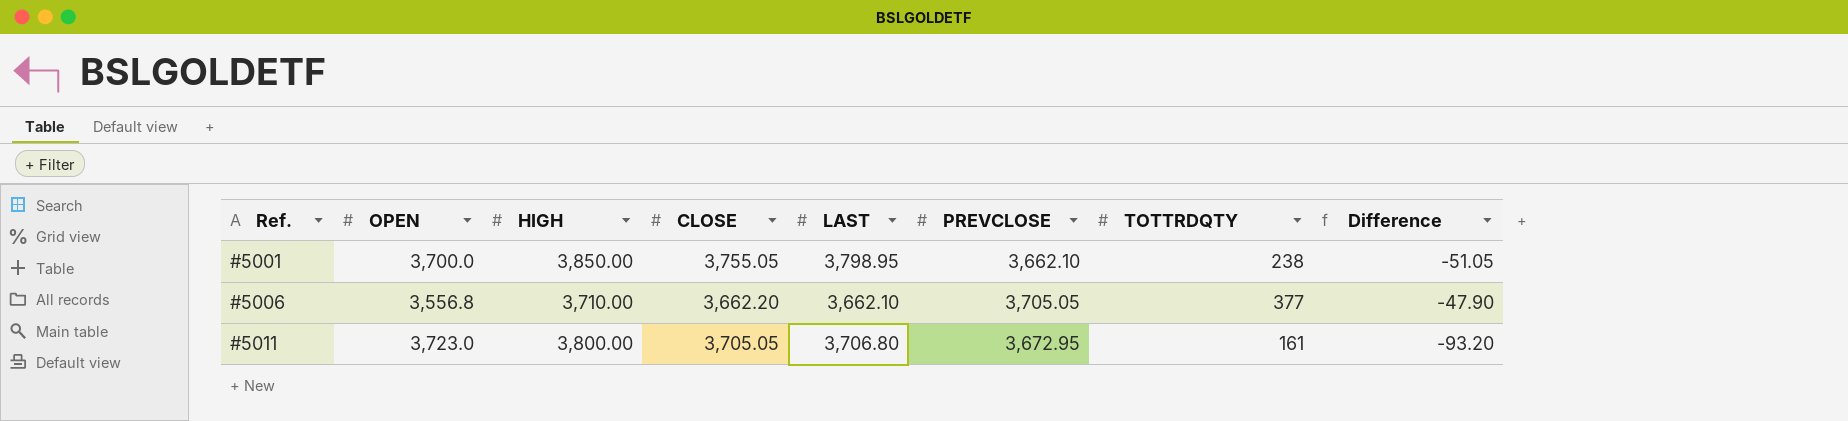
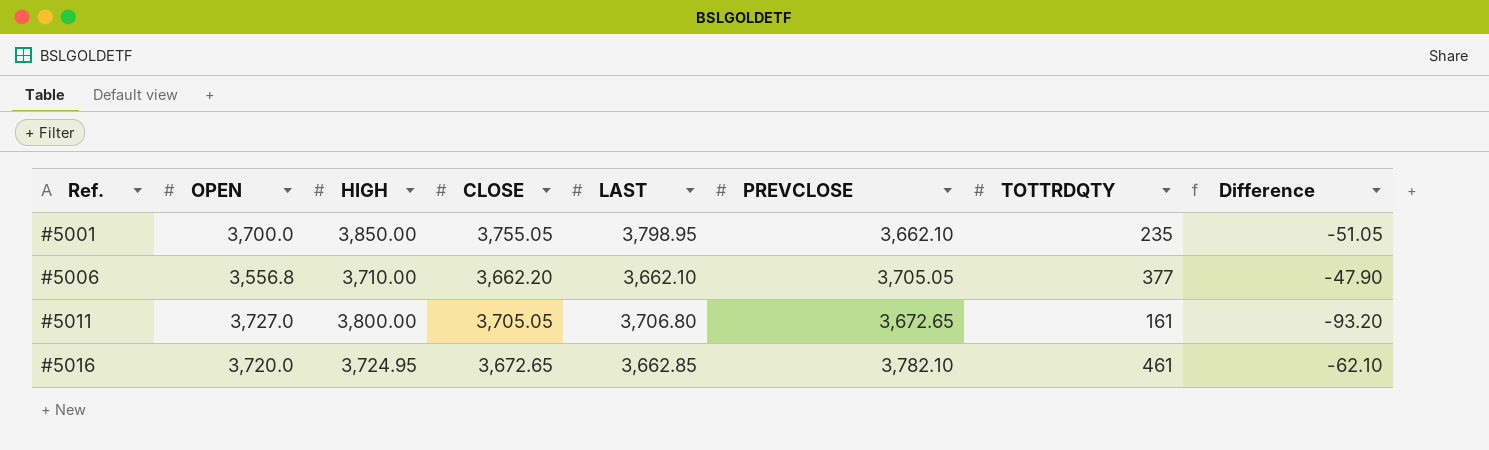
#5001 | TOTTRDQTY: 238 -> 235
#5011 | OPEN: 3,723.0 -> 3,727.0
#5011 | PREVCLOSE: 3,672.95 -> 3,672.65
row #5016: none -> 3,720.0 | 3,724.95 | 3,672.65 | 3,662.85 | 3,782.10 | 461 | -62.10

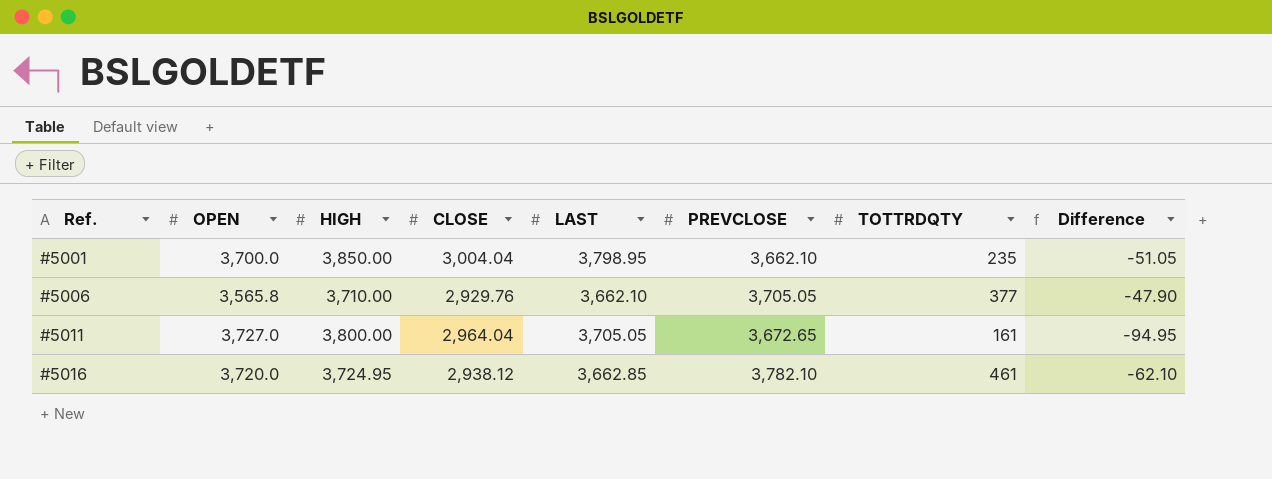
#5001 | CLOSE: 3,755.05 -> 3,004.04
#5006 | OPEN: 3,556.8 -> 3,565.8
#5006 | CLOSE: 3,662.20 -> 2,929.76
#5011 | CLOSE: 3,705.05 -> 2,964.04
#5011 | LAST: 3,706.80 -> 3,705.05
#5011 | Difference: -93.20 -> -94.95
#5016 | CLOSE: 3,672.65 -> 2,938.12

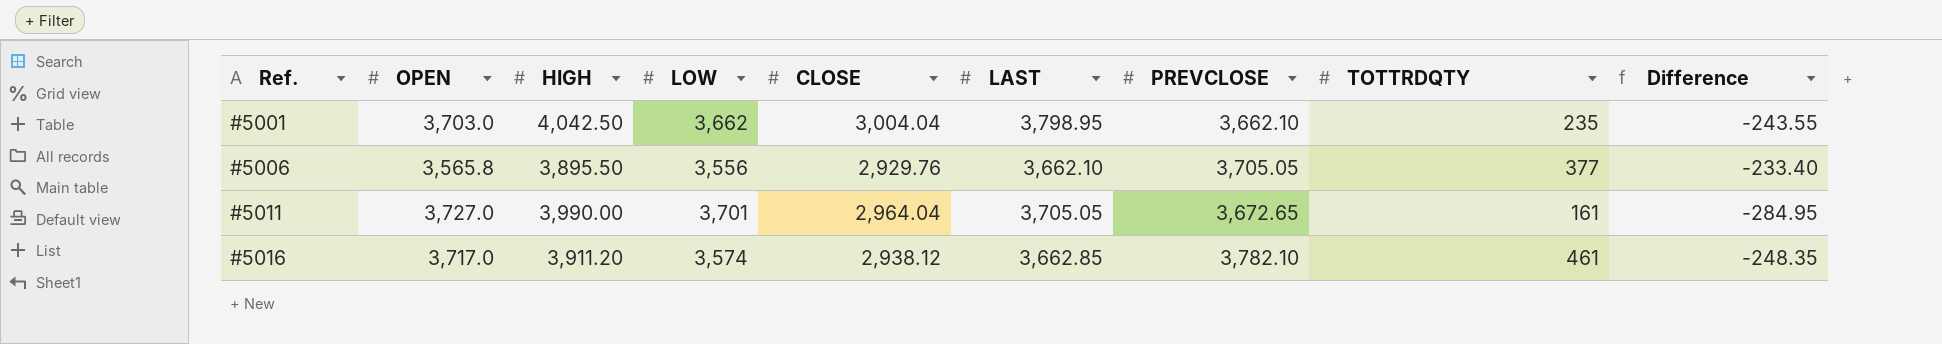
column LOW | position: none -> 4
#5001 | OPEN: 3,700.0 -> 3,703.0
#5001 | HIGH: 3,850.00 -> 4,042.50
#5001 | Difference: -51.05 -> -243.55
#5006 | HIGH: 3,710.00 -> 3,895.50
#5006 | Difference: -47.90 -> -233.40
#5011 | HIGH: 3,800.00 -> 3,990.00
#5011 | Difference: -94.95 -> -284.95
#5016 | OPEN: 3,720.0 -> 3,717.0
#5016 | HIGH: 3,724.95 -> 3,911.20
#5016 | Difference: -62.10 -> -248.35

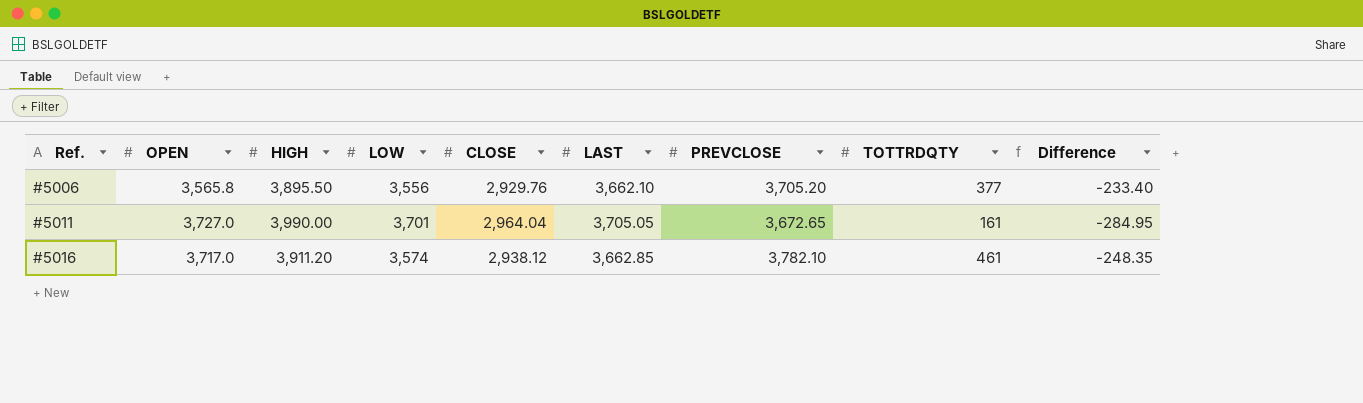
row #5001: 3,703.0 | 4,042.50 | 3,662 | 3,004.04 | 3,798.95 | 3,662.10 | 235 | -243.55 -> none
#5006 | PREVCLOSE: 3,705.05 -> 3,705.20

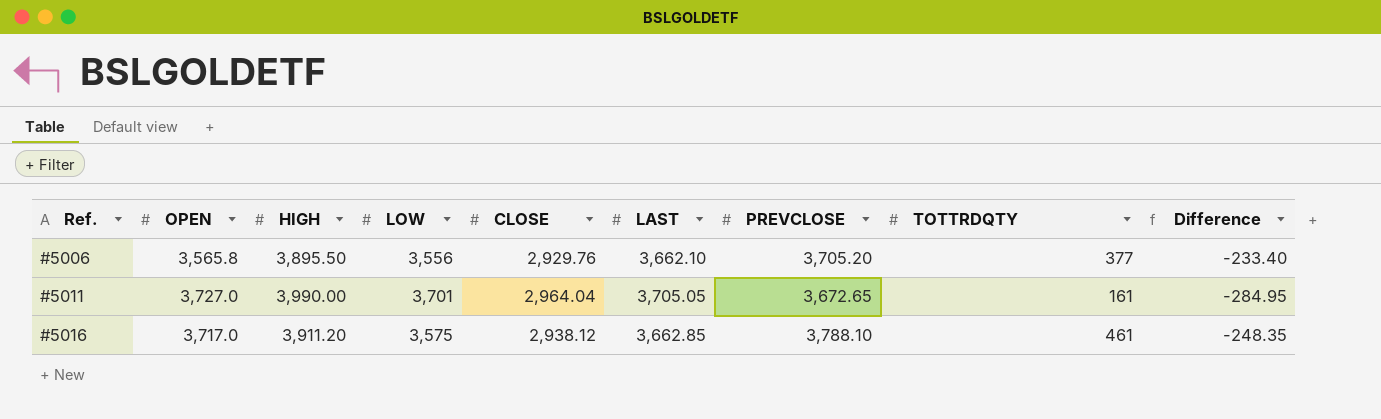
#5016 | LOW: 3,574 -> 3,575
#5016 | PREVCLOSE: 3,782.10 -> 3,788.10

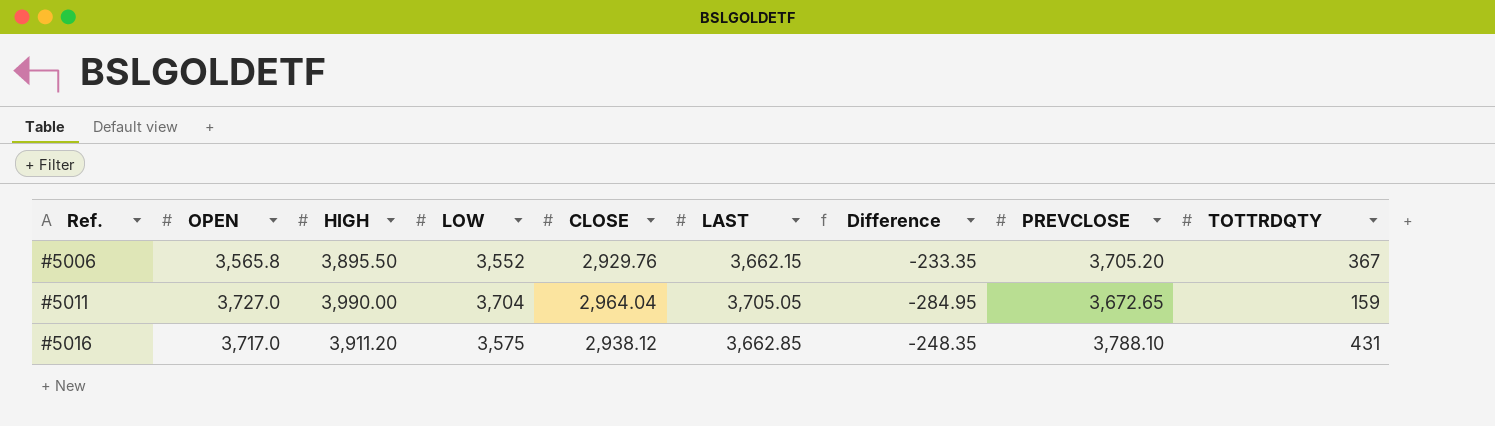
column Difference | position: 9 -> 7
#5006 | LOW: 3,556 -> 3,552
#5006 | LAST: 3,662.10 -> 3,662.15
#5006 | Difference: -233.40 -> -233.35
#5006 | TOTTRDQTY: 377 -> 367
#5011 | LOW: 3,701 -> 3,704
#5011 | TOTTRDQTY: 161 -> 159
#5016 | TOTTRDQTY: 461 -> 431

